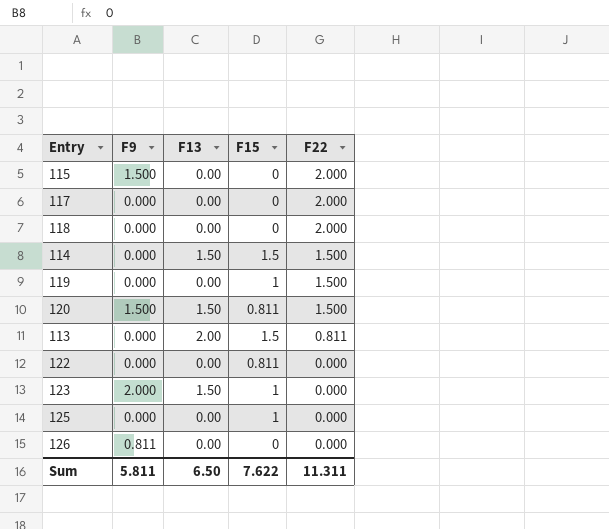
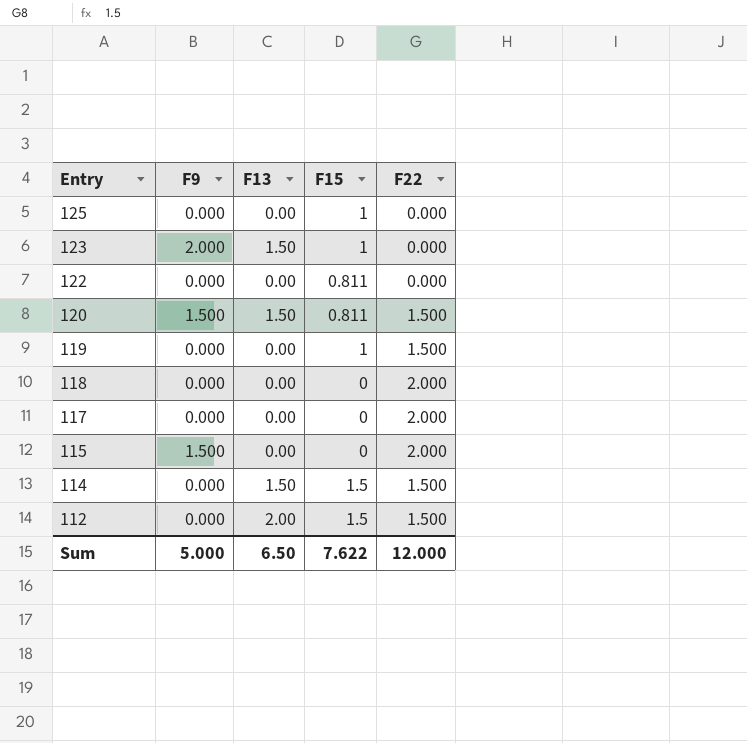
row order: F22 descending -> Entry descending
row 113: 0.000 | 2.00 | 1.5 | 0.811 -> none
row 126: 0.811 | 0.00 | 0 | 0.000 -> none
row 112: none -> 0.000 | 2.00 | 1.5 | 1.500
Sum | F9: 5.811 -> 5.000
Sum | F22: 11.311 -> 12.000

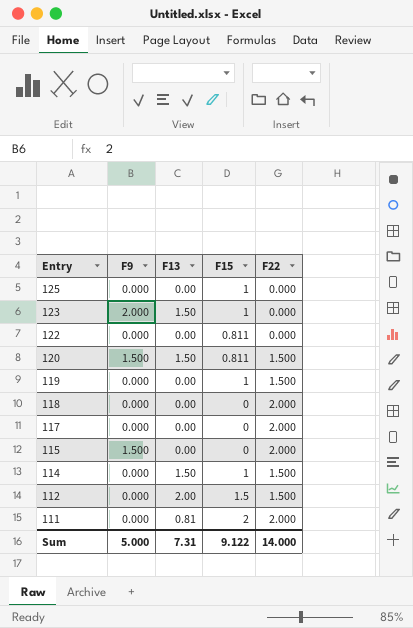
114 | F15: 1.5 -> 1
row 111: none -> 0.000 | 0.81 | 2 | 2.000
Sum | F13: 6.50 -> 7.31
Sum | F15: 7.622 -> 9.122
Sum | F22: 12.000 -> 14.000

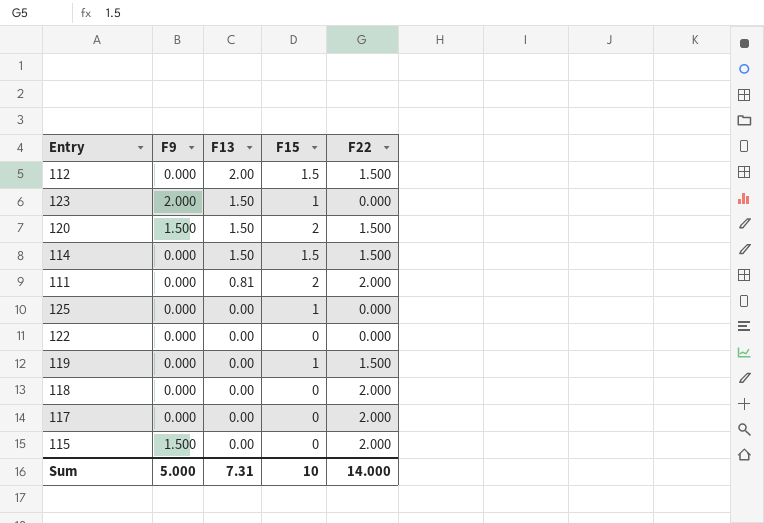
row order: Entry descending -> F13 descending
120 | F15: 0.811 -> 2
114 | F15: 1 -> 1.5
122 | F15: 0.811 -> 0
Sum | F15: 9.122 -> 10

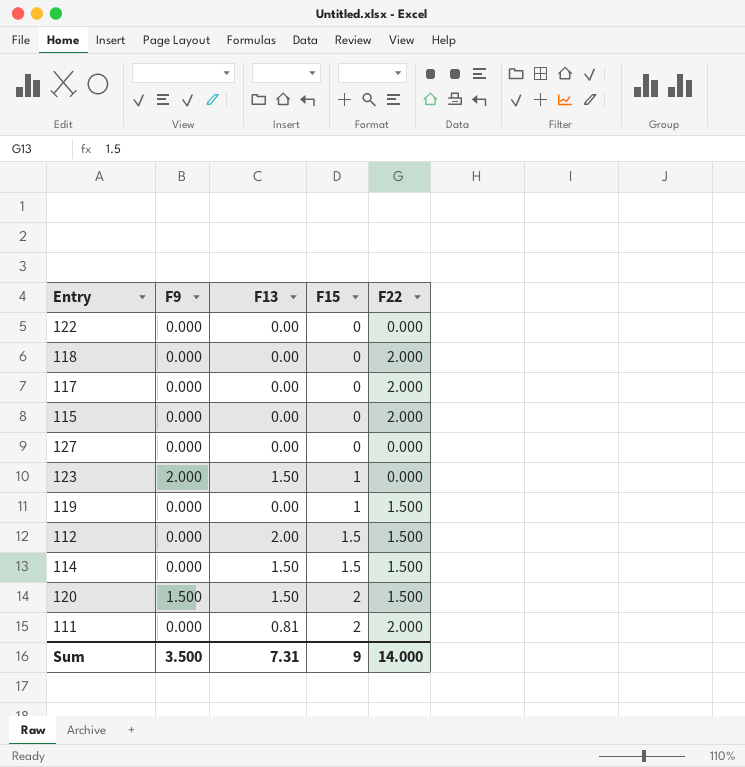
row order: F13 descending -> F15 ascending
row 125: 0.000 | 0.00 | 1 | 0.000 -> none
115 | F9: 1.500 -> 0.000
row 127: none -> 0.000 | 0.00 | 0 | 0.000
Sum | F9: 5.000 -> 3.500
Sum | F15: 10 -> 9

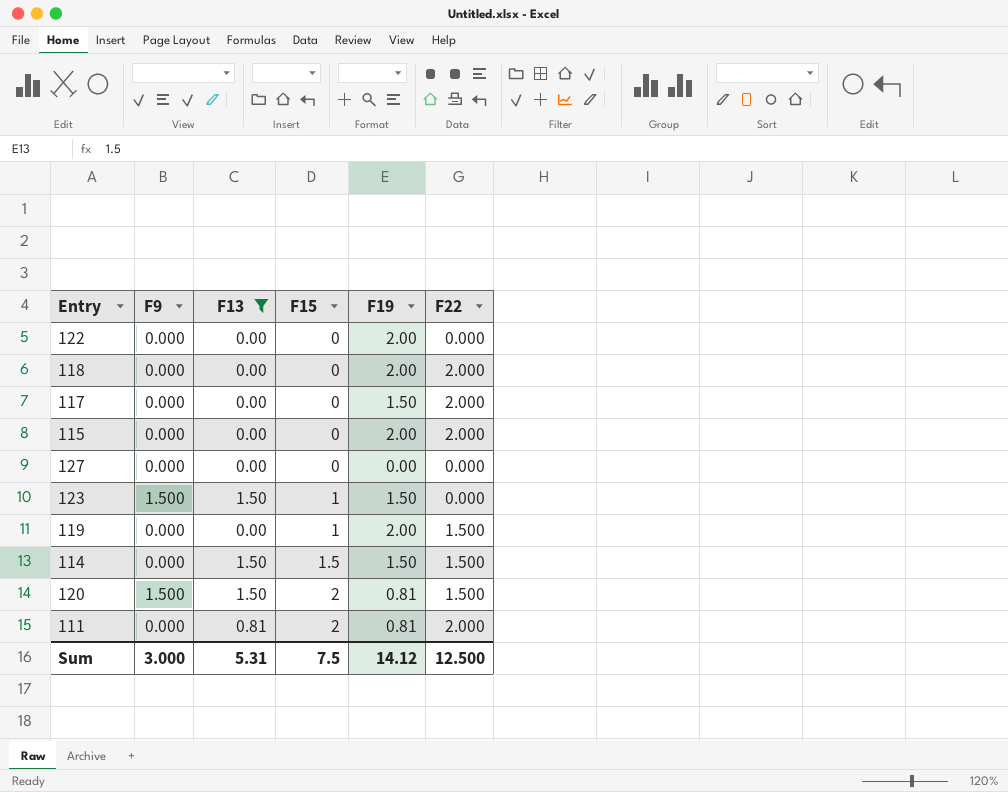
filter: none -> F13 != 2.00
column F19 | position: none -> 5
123 | F9: 2.000 -> 1.500
Sum | F9: 3.500 -> 3.000
Sum | F13: 7.31 -> 5.31
Sum | F15: 9 -> 7.5
Sum | F22: 14.000 -> 12.500

